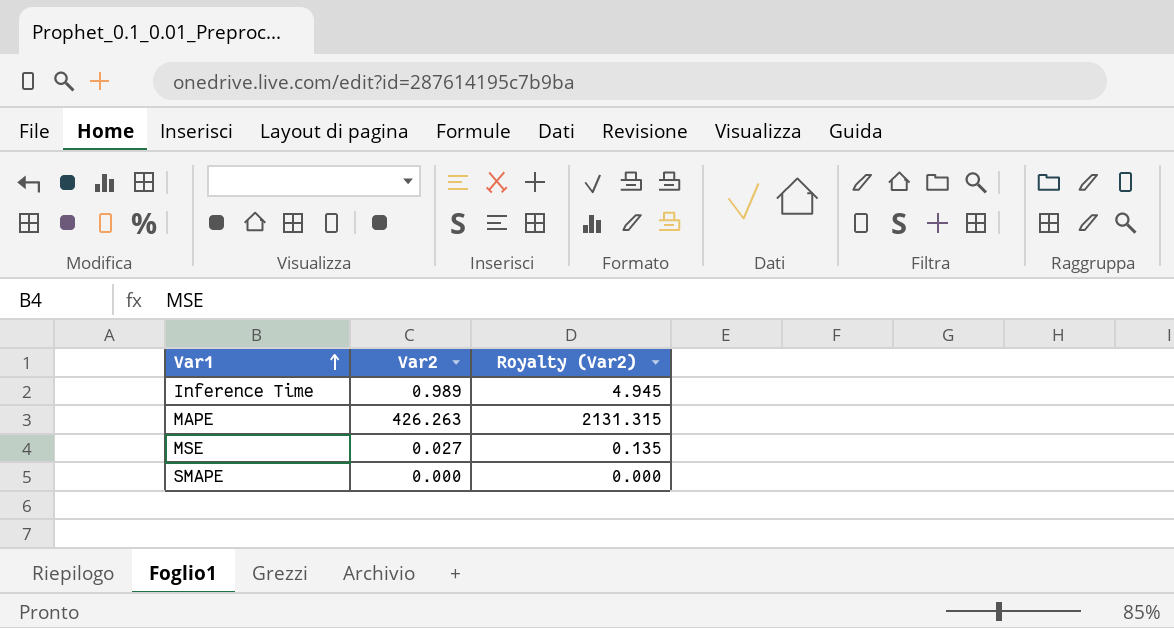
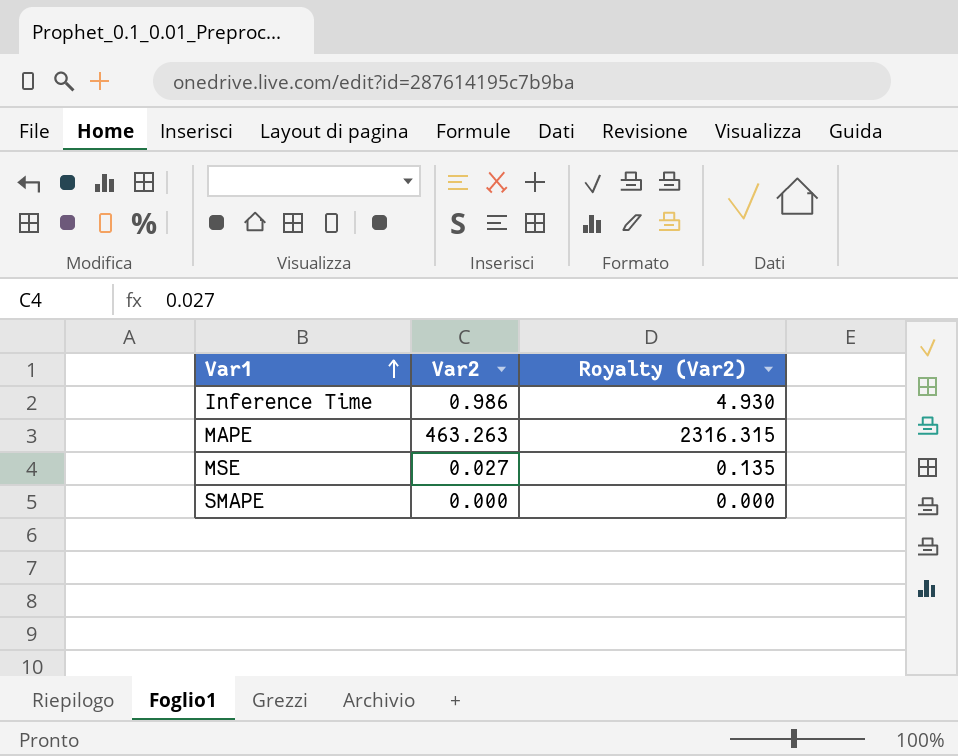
Inference Time | Var2: 0.989 -> 0.986
Inference Time | Royalty (Var2): 4.945 -> 4.930
MAPE | Var2: 426.263 -> 463.263
MAPE | Royalty (Var2): 2131.315 -> 2316.315

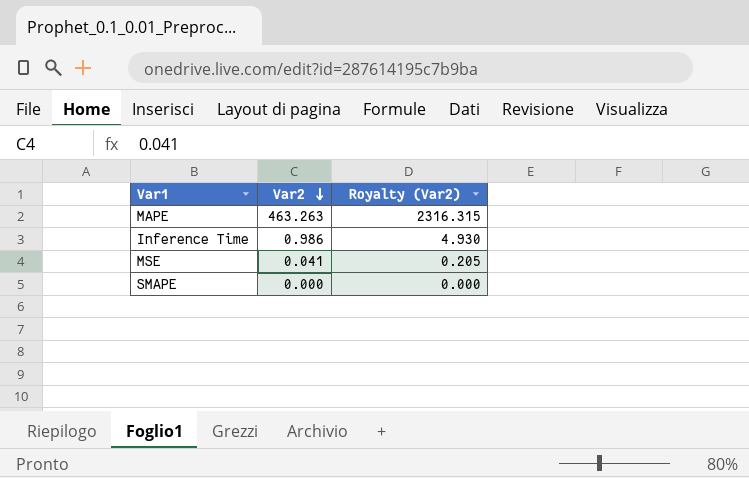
row order: Var1 ascending -> Var2 descending
MSE | Var2: 0.027 -> 0.041
MSE | Royalty (Var2): 0.135 -> 0.205

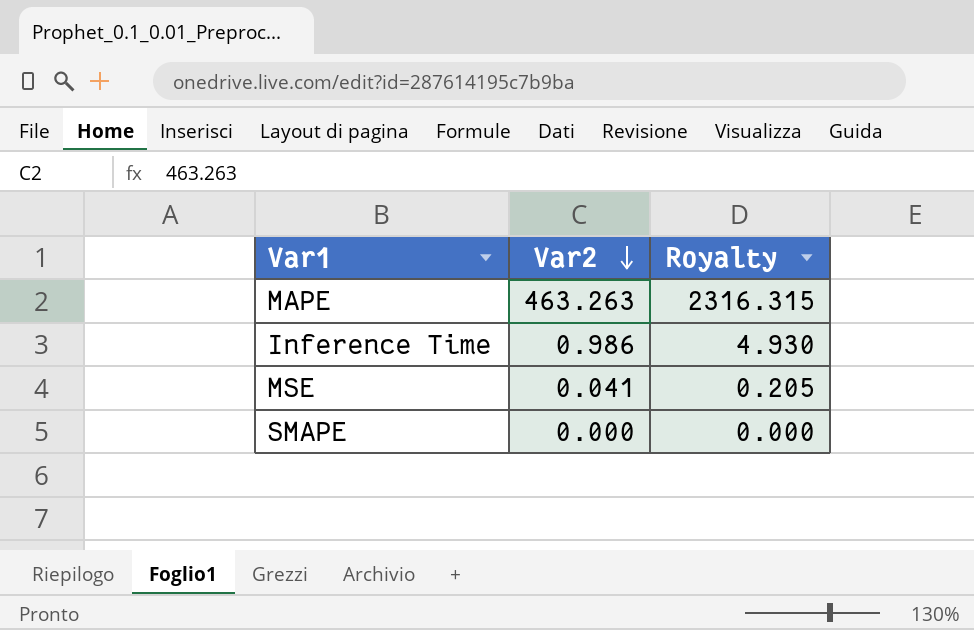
column name: Royalty (Var2) -> Royalty

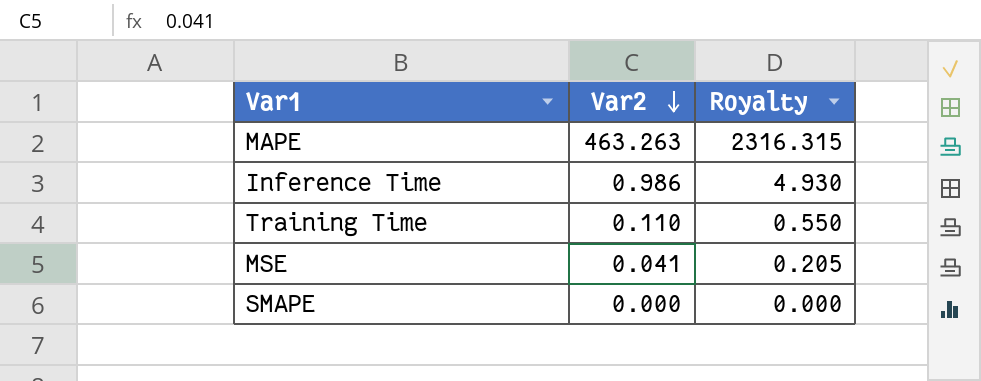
row Training Time: none -> 0.110 | 0.550

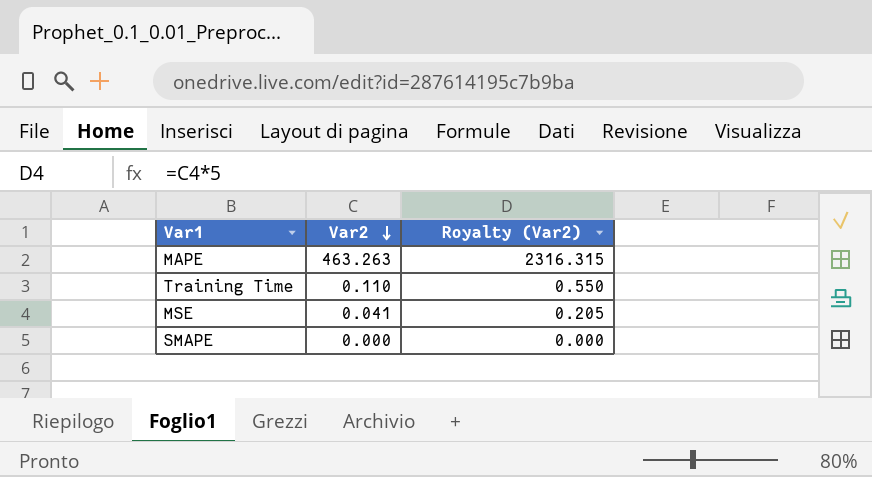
column name: Royalty -> Royalty (Var2)
row Inference Time: 0.986 | 4.930 -> none

